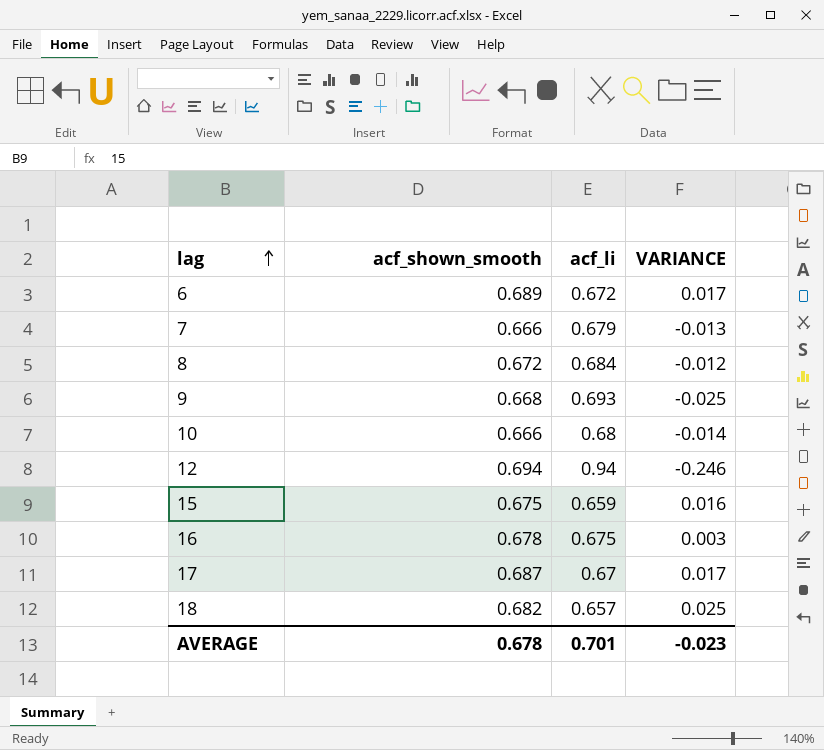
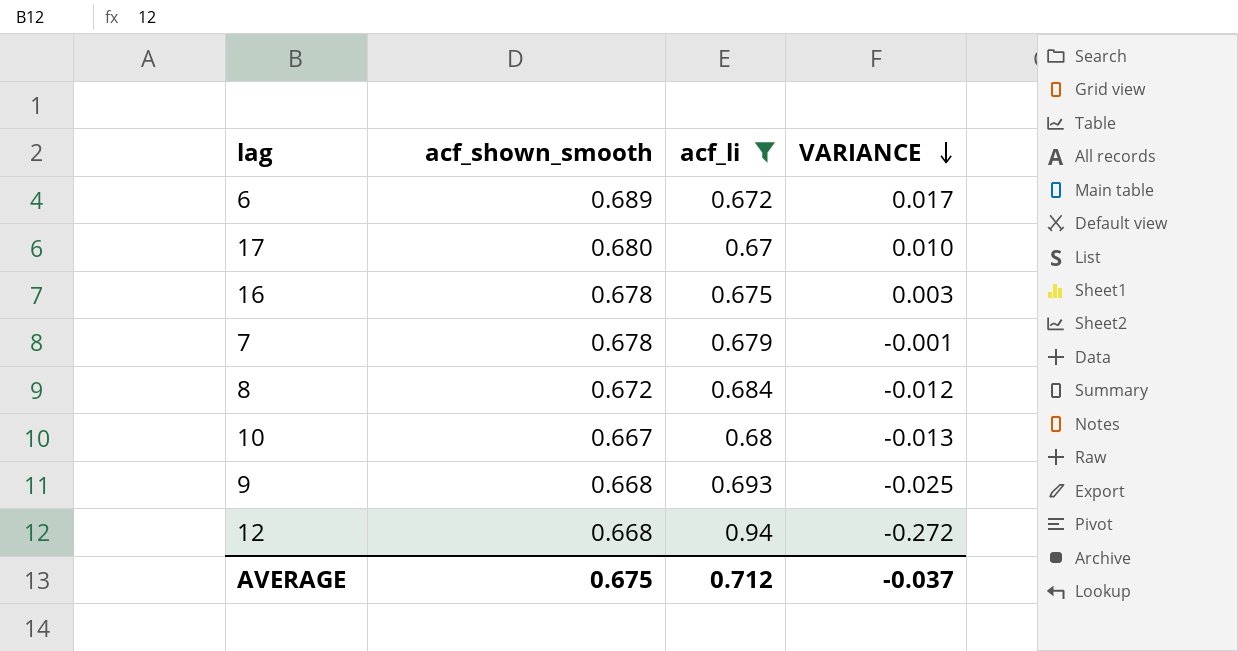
filter: none -> acf_li >= 0.67
row order: lag ascending -> VARIANCE descending
17 | acf_shown_smooth: 0.687 -> 0.680
17 | VARIANCE: 0.017 -> 0.010
7 | acf_shown_smooth: 0.666 -> 0.678
7 | VARIANCE: -0.013 -> -0.001
10 | acf_shown_smooth: 0.666 -> 0.667
10 | VARIANCE: -0.014 -> -0.013
12 | acf_shown_smooth: 0.694 -> 0.668
12 | VARIANCE: -0.246 -> -0.272
AVERAGE | acf_shown_smooth: 0.678 -> 0.675
AVERAGE | acf_li: 0.701 -> 0.712
AVERAGE | VARIANCE: -0.023 -> -0.037

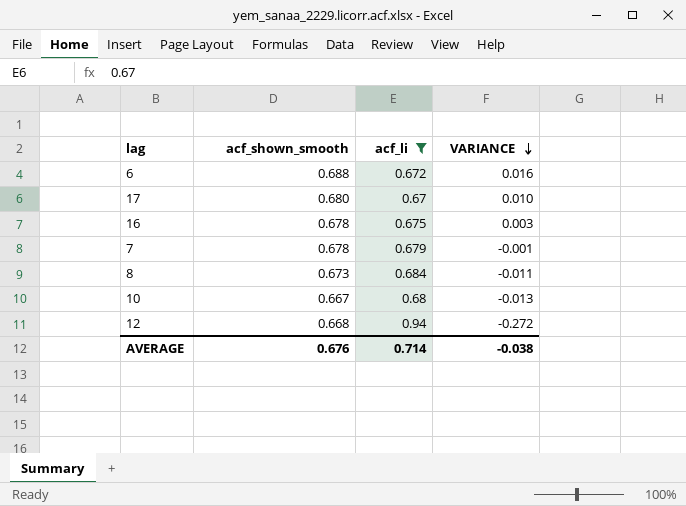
row 9: 0.668 | 0.693 | -0.025 -> none
6 | acf_shown_smooth: 0.689 -> 0.688
6 | VARIANCE: 0.017 -> 0.016
8 | acf_shown_smooth: 0.672 -> 0.673
8 | VARIANCE: -0.012 -> -0.011
AVERAGE | acf_shown_smooth: 0.675 -> 0.676
AVERAGE | acf_li: 0.712 -> 0.714
AVERAGE | VARIANCE: -0.037 -> -0.038

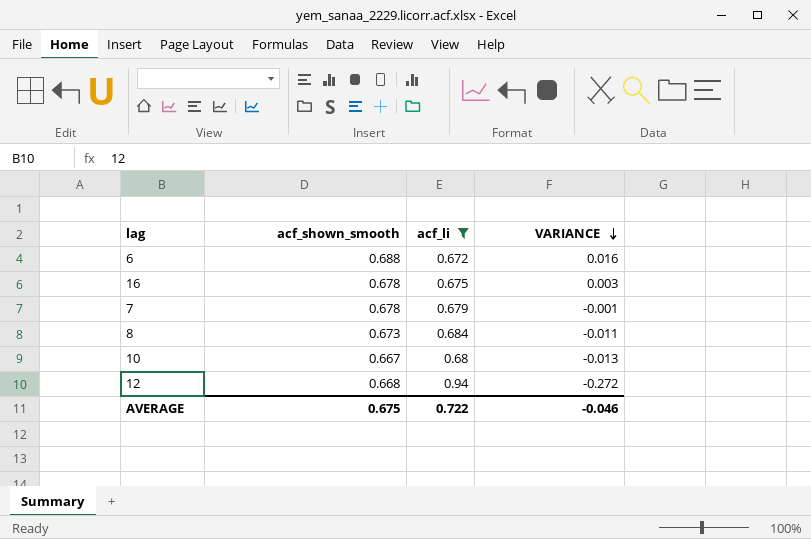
row 17: 0.680 | 0.67 | 0.010 -> none
AVERAGE | acf_shown_smooth: 0.676 -> 0.675
AVERAGE | acf_li: 0.714 -> 0.722
AVERAGE | VARIANCE: -0.038 -> -0.046

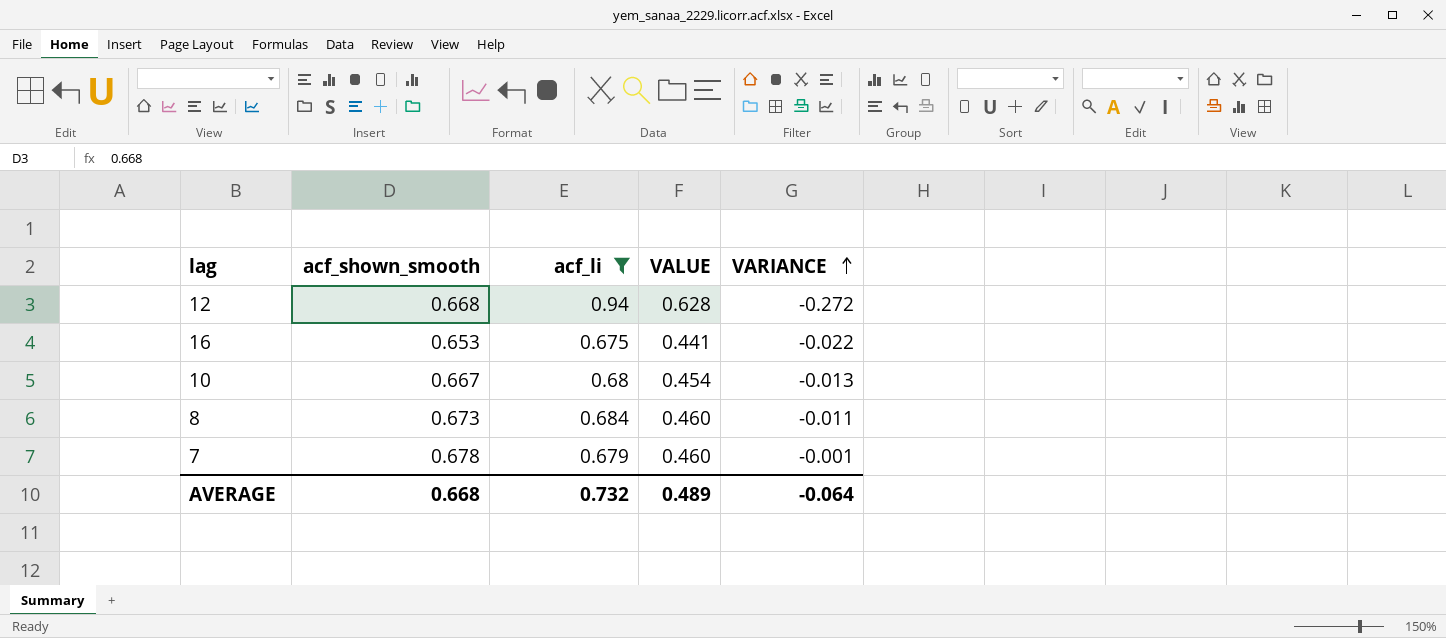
row order: VARIANCE descending -> VARIANCE ascending
column VALUE | formula: none -> [acf_shown_smooth] * [acf_li]
row 6: 0.688 | 0.672 | 0.016 -> none
16 | acf_shown_smooth: 0.678 -> 0.653
16 | VARIANCE: 0.003 -> -0.022
AVERAGE | acf_shown_smooth: 0.675 -> 0.668
AVERAGE | acf_li: 0.722 -> 0.732
AVERAGE | VARIANCE: -0.046 -> -0.064

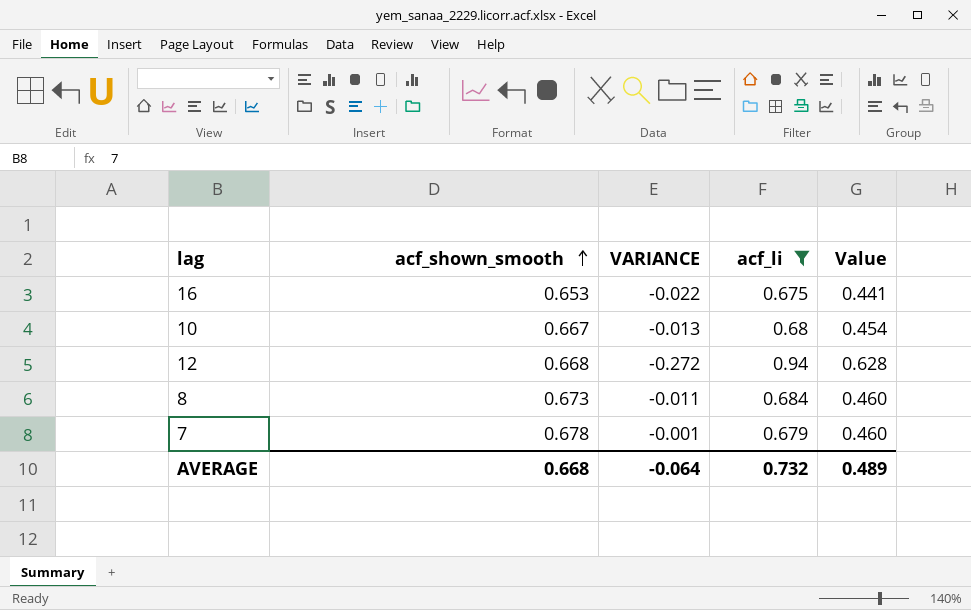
row order: VARIANCE ascending -> acf_shown_smooth ascending
column VARIANCE | position: 5 -> 3
column name: VALUE -> Value

